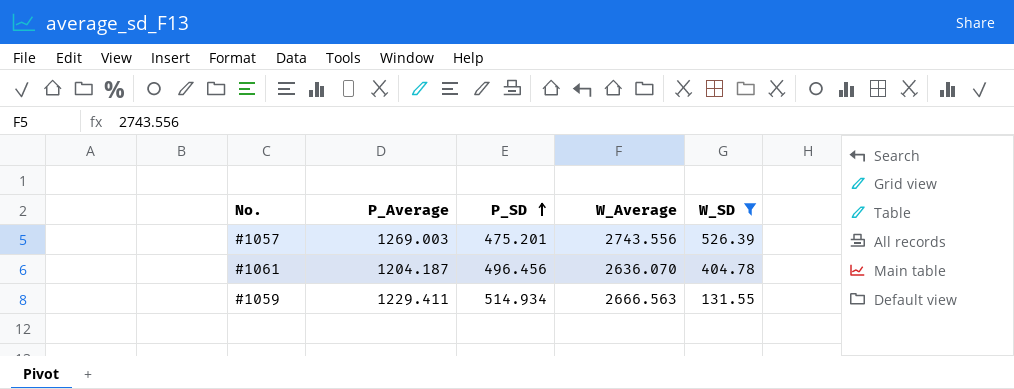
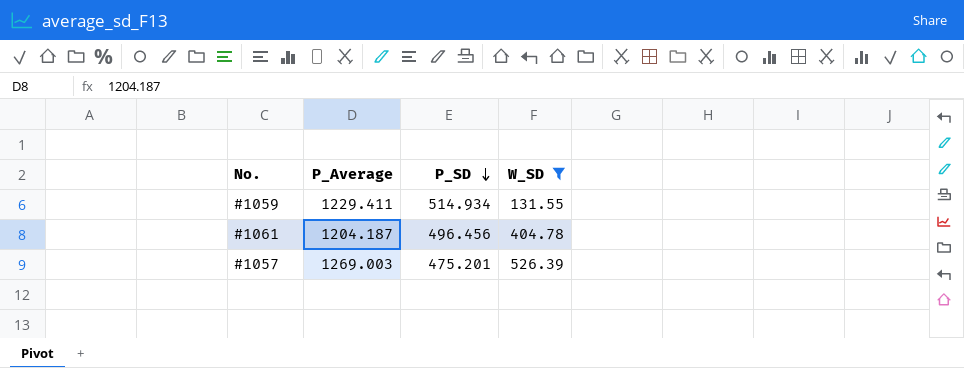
row order: P_SD ascending -> P_SD descending
column W_Average | position: 4 -> none

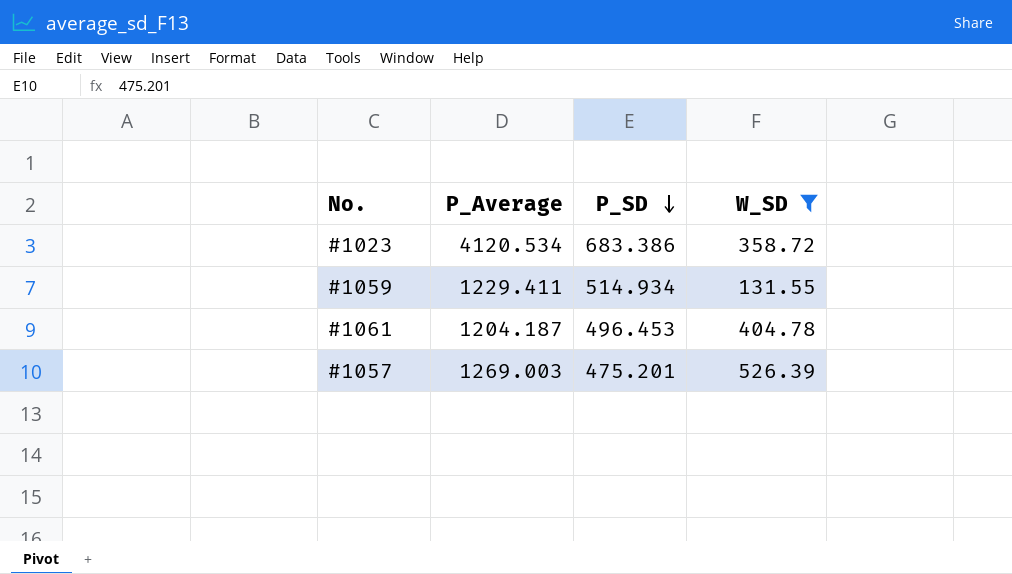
row #1023: none -> 4120.534 | 683.386 | 358.72
#1061 | P_SD: 496.456 -> 496.453

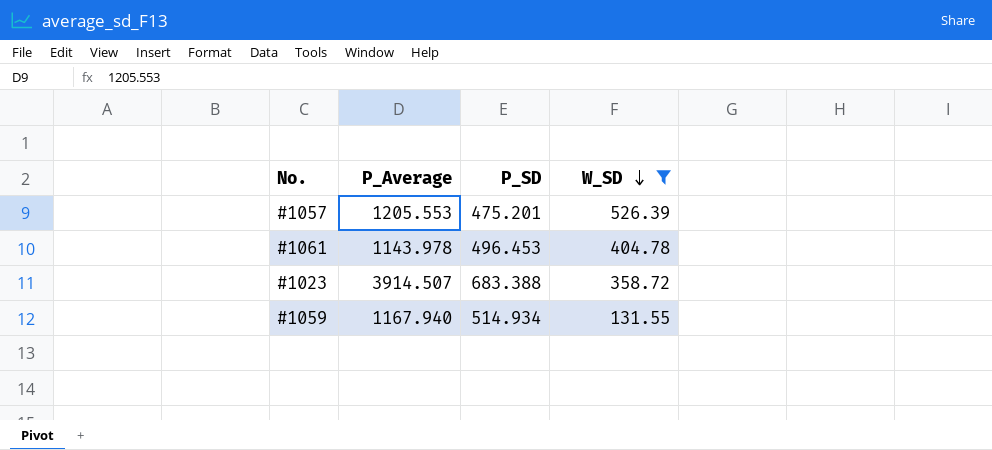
row order: P_SD descending -> W_SD descending
#1057 | P_Average: 1269.003 -> 1205.553
#1061 | P_Average: 1204.187 -> 1143.978
#1023 | P_Average: 4120.534 -> 3914.507
#1023 | P_SD: 683.386 -> 683.388
#1059 | P_Average: 1229.411 -> 1167.940

